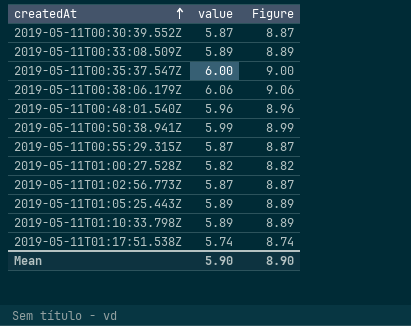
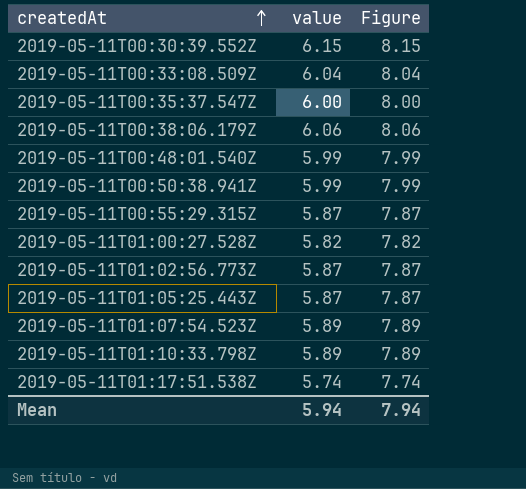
column Figure | formula: [value] + 3 -> [value] + 2
2019-05-11T00:30:39.552Z | value: 5.87 -> 6.15
2019-05-11T00:33:08.509Z | value: 5.89 -> 6.04
2019-05-11T00:48:01.540Z | value: 5.96 -> 5.99
2019-05-11T01:05:25.443Z | value: 5.89 -> 5.87
row 2019-05-11T01:07:54.523Z: none -> 5.89 | 7.89
Mean | value: 5.90 -> 5.94
Mean | Figure: 8.90 -> 7.94

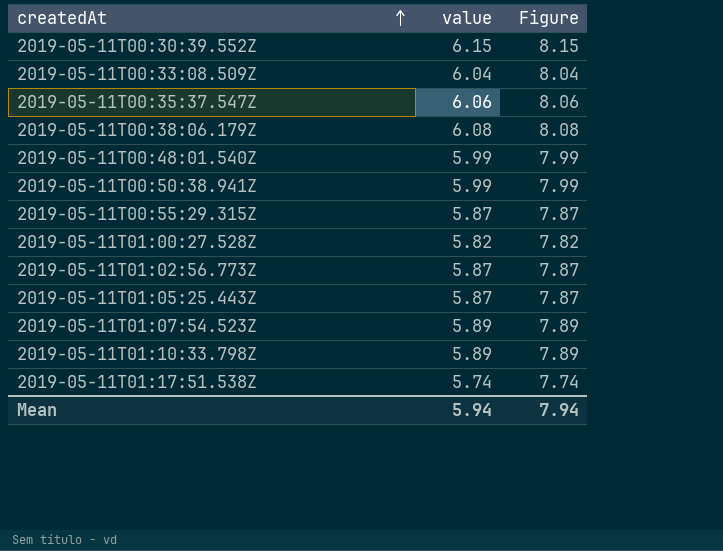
2019-05-11T00:35:37.547Z | value: 6.00 -> 6.06
2019-05-11T00:35:37.547Z | Figure: 8.00 -> 8.06
2019-05-11T00:38:06.179Z | value: 6.06 -> 6.08
2019-05-11T00:38:06.179Z | Figure: 8.06 -> 8.08

